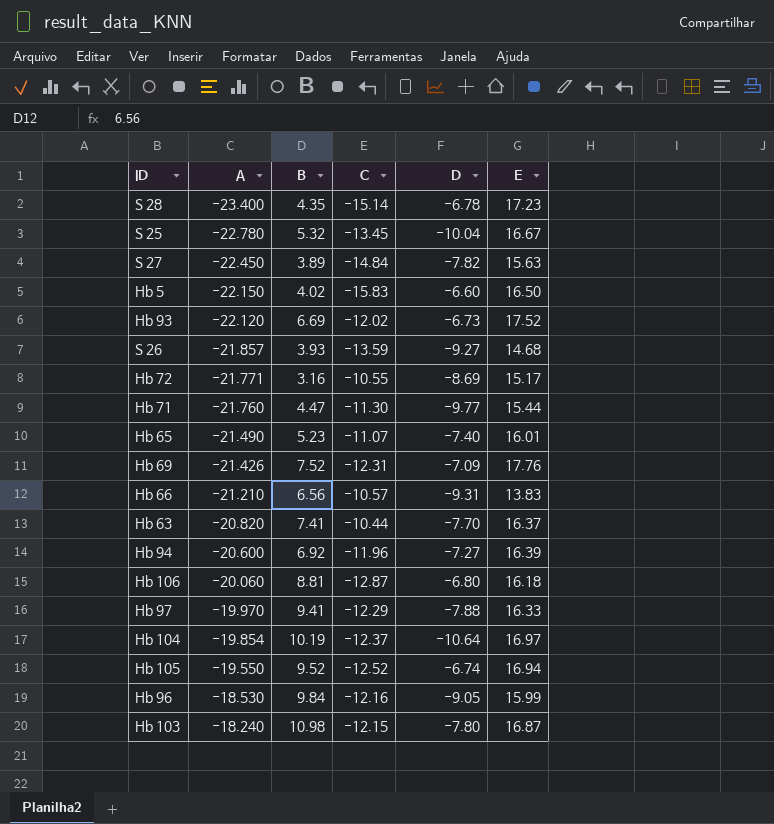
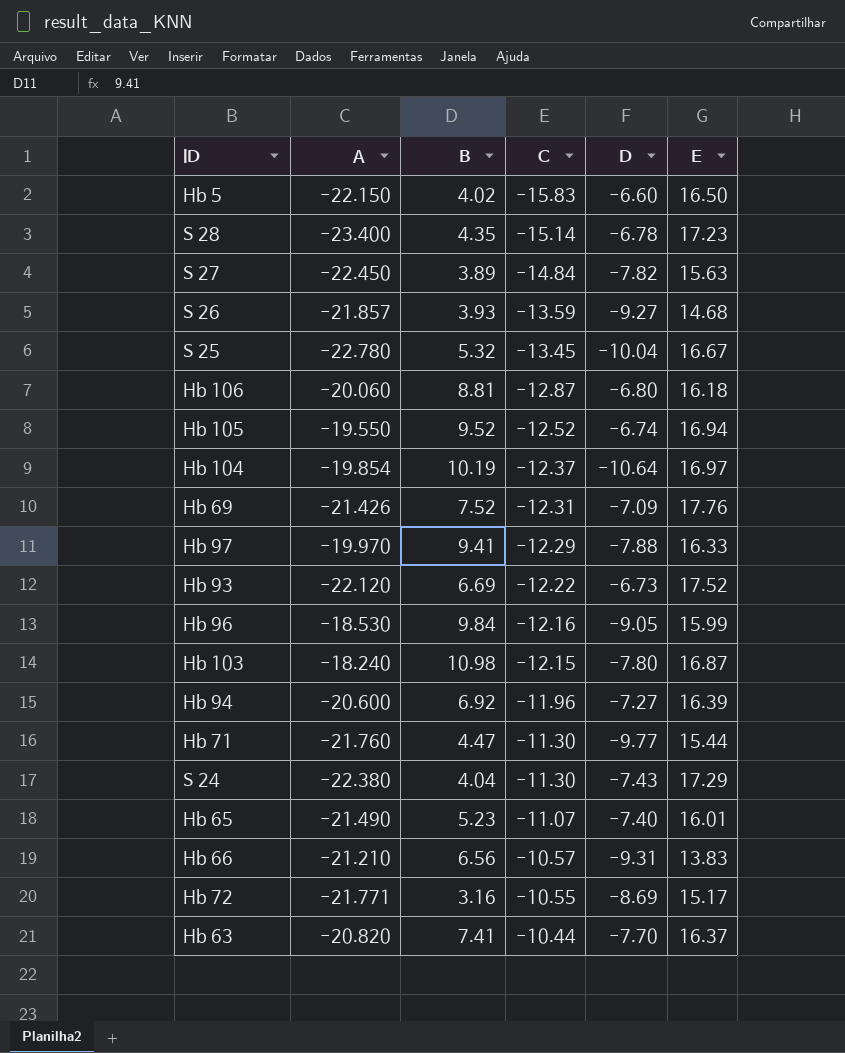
row order: A ascending -> C ascending
Hb 93 | C: -12.02 -> -12.22
row S 24: none -> -22.380 | 4.04 | -11.30 | -7.43 | 17.29

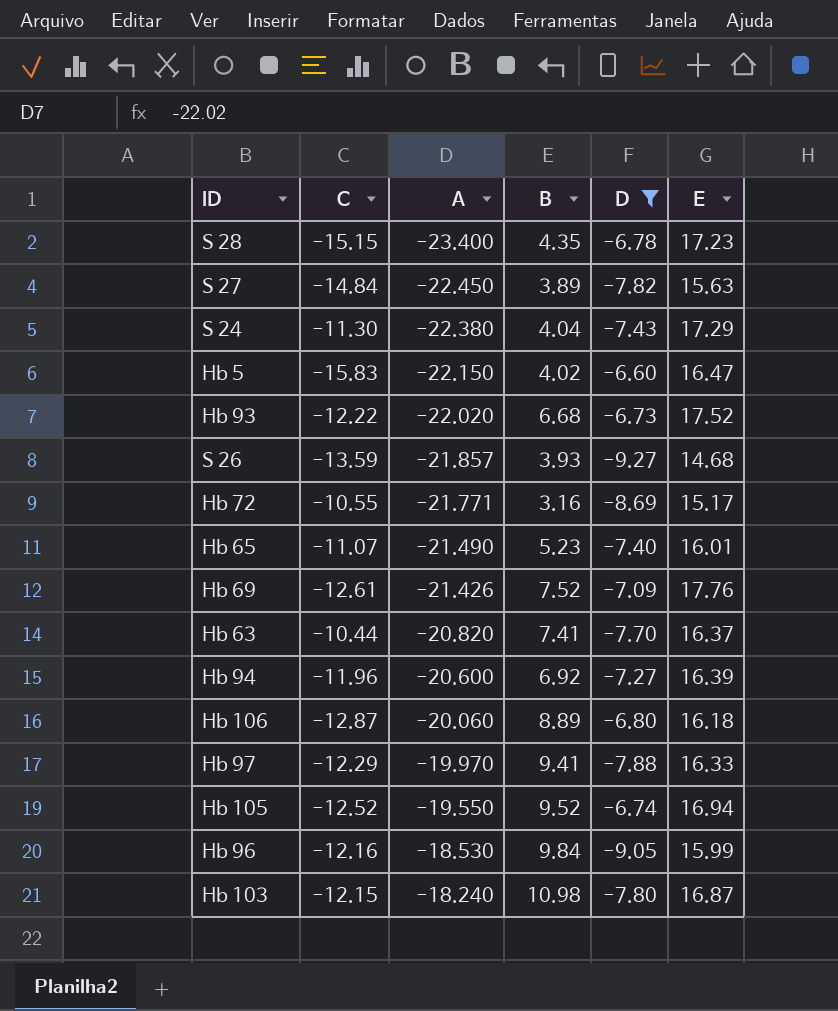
filter: none -> D >= -9.27
row order: C ascending -> A ascending
column C | position: 4 -> 2
S 28 | C: -15.14 -> -15.15
Hb 5 | E: 16.50 -> 16.47
Hb 93 | A: -22.120 -> -22.020
Hb 93 | B: 6.69 -> 6.68
Hb 69 | C: -12.31 -> -12.61
Hb 106 | B: 8.81 -> 8.89

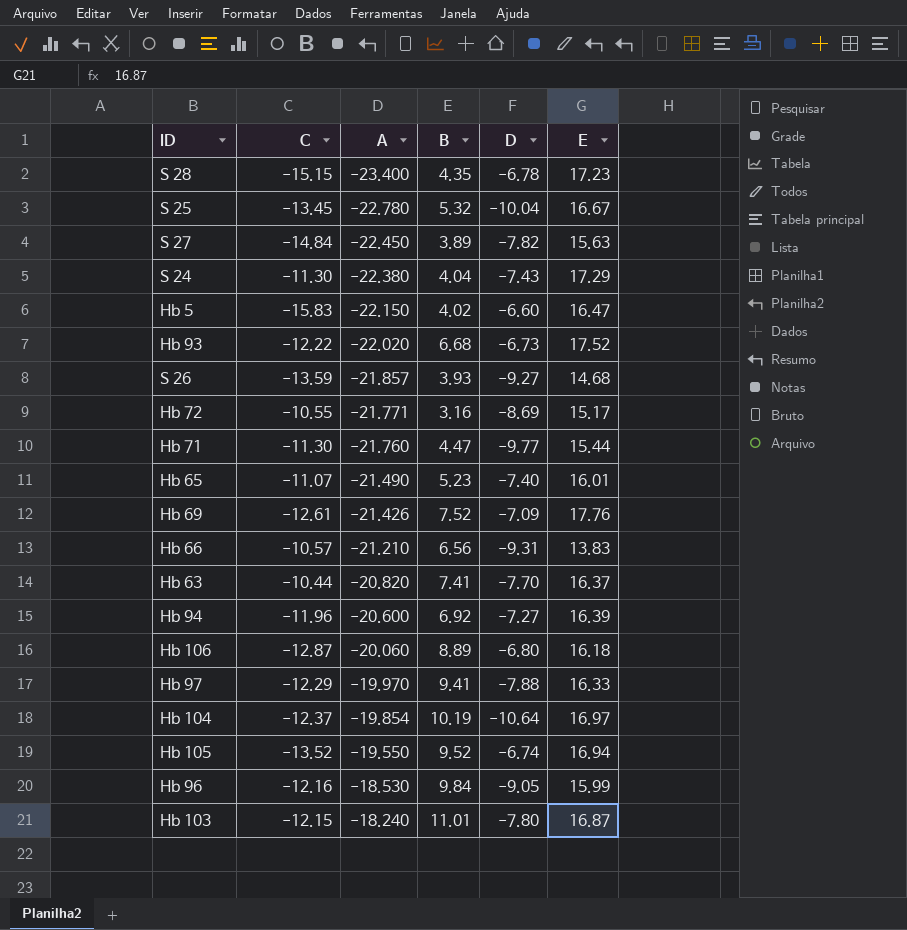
filter: D >= -9.27 -> none
Hb 105 | C: -12.52 -> -13.52
Hb 103 | B: 10.98 -> 11.01

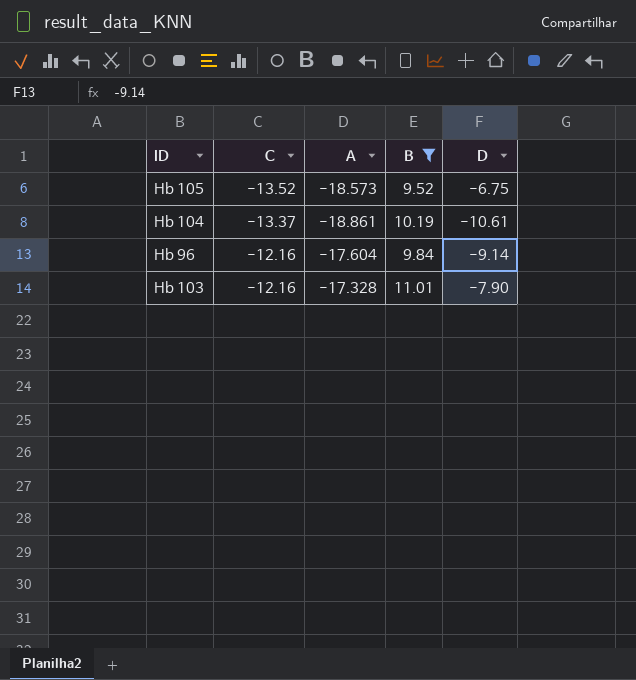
filter: none -> B >= 9.52
row order: A ascending -> C ascending
column E | position: 6 -> none
Hb 105 | A: -19.550 -> -18.573
Hb 105 | D: -6.74 -> -6.75
Hb 104 | C: -12.37 -> -13.37
Hb 104 | A: -19.854 -> -18.861
Hb 104 | D: -10.64 -> -10.61
Hb 96 | A: -18.530 -> -17.604
Hb 96 | D: -9.05 -> -9.14
Hb 103 | C: -12.15 -> -12.16
Hb 103 | A: -18.240 -> -17.328
Hb 103 | D: -7.80 -> -7.90

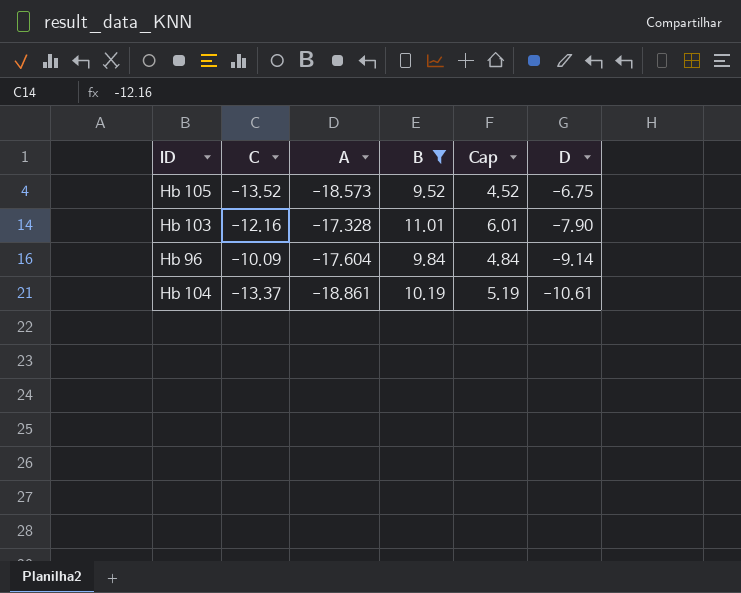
row order: C ascending -> D descending
column Cap | formula: none -> [B] - 5
Hb 96 | C: -12.16 -> -10.09

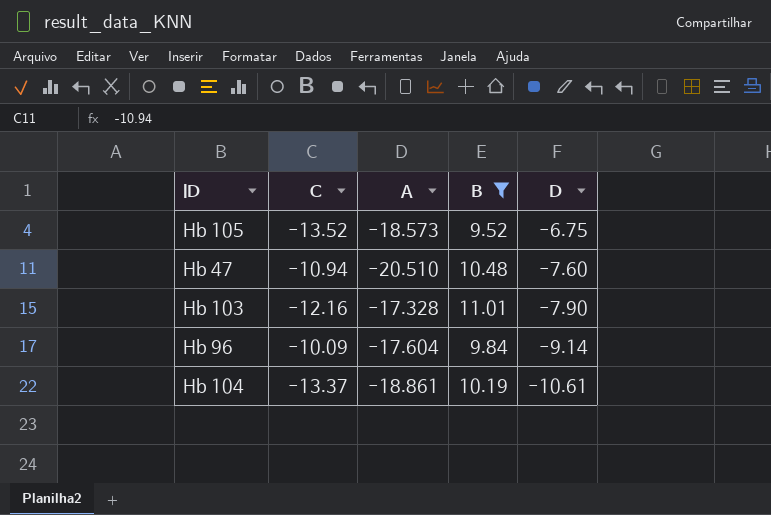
column Cap | formula: [B] - 5 -> none
row Hb 47: none -> -10.94 | -20.510 | 10.48 | -7.60

